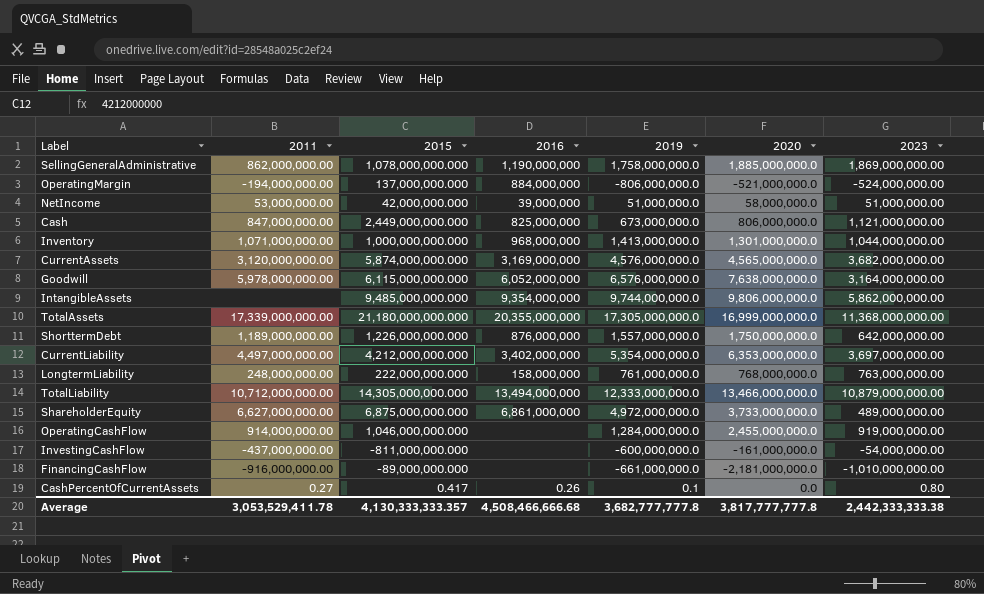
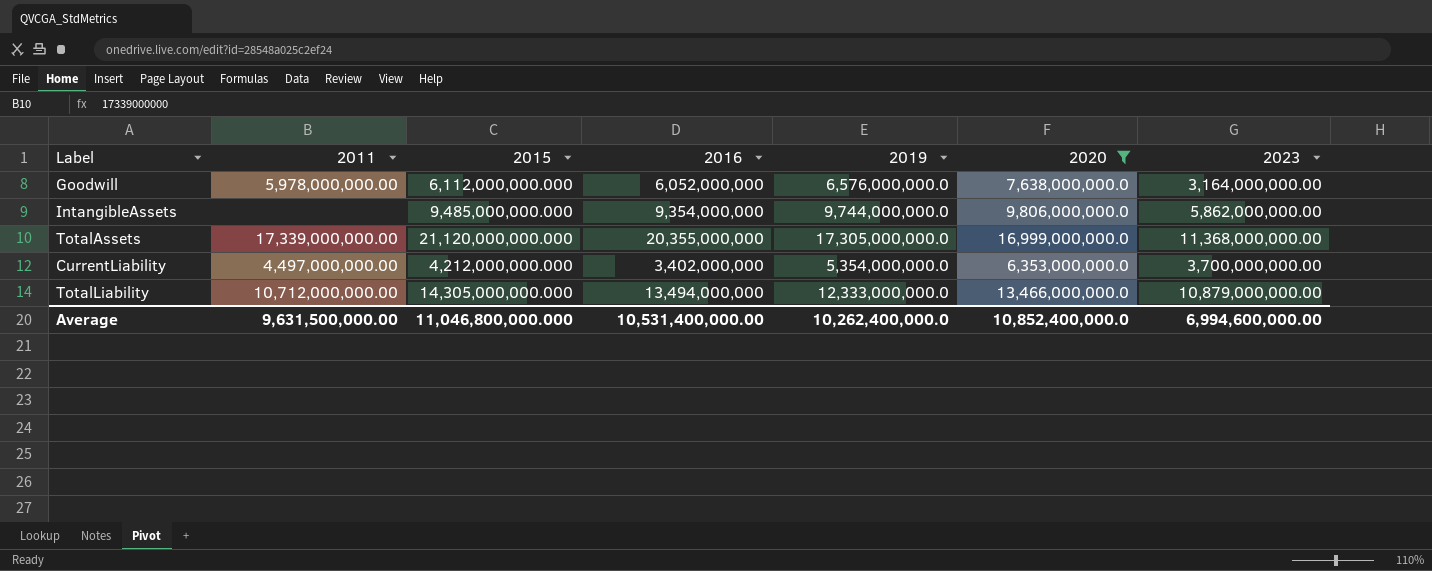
filter: none -> 2020 >= 6,353,000,000.0
Goodwill | 2015: 6,115,000,000.000 -> 6,112,000,000.000
TotalAssets | 2015: 21,180,000,000.000 -> 21,120,000,000.000
CurrentLiability | 2023: 3,697,000,000.00 -> 3,700,000,000.00
Average | 2011: 3,053,529,411.78 -> 9,631,500,000.00
Average | 2015: 4,130,333,333.357 -> 11,046,800,000.000
Average | 2016: 4,508,466,666.68 -> 10,531,400,000.00
Average | 2019: 3,682,777,777.8 -> 10,262,400,000.0
Average | 2020: 3,817,777,777.8 -> 10,852,400,000.0
Average | 2023: 2,442,333,333.38 -> 6,994,600,000.00

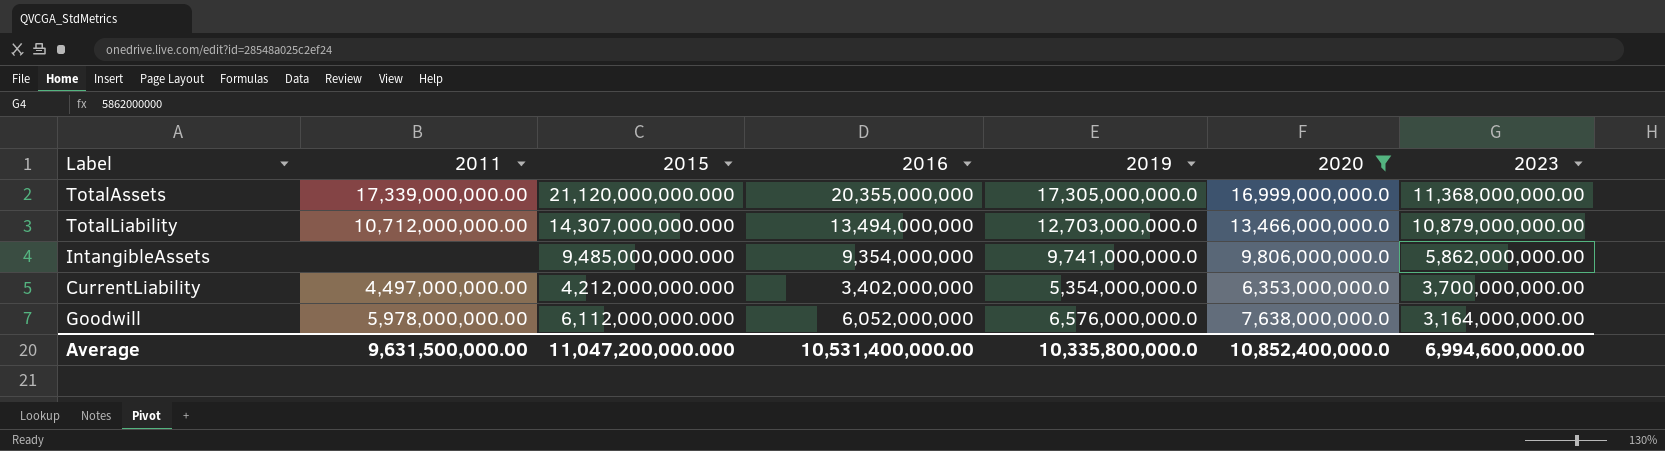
row order: none -> 2023 descending
TotalLiability | 2015: 14,305,000,000.000 -> 14,307,000,000.000
TotalLiability | 2019: 12,333,000,000.0 -> 12,703,000,000.0
IntangibleAssets | 2019: 9,744,000,000.0 -> 9,741,000,000.0
Average | 2015: 11,046,800,000.000 -> 11,047,200,000.000
Average | 2019: 10,262,400,000.0 -> 10,335,800,000.0

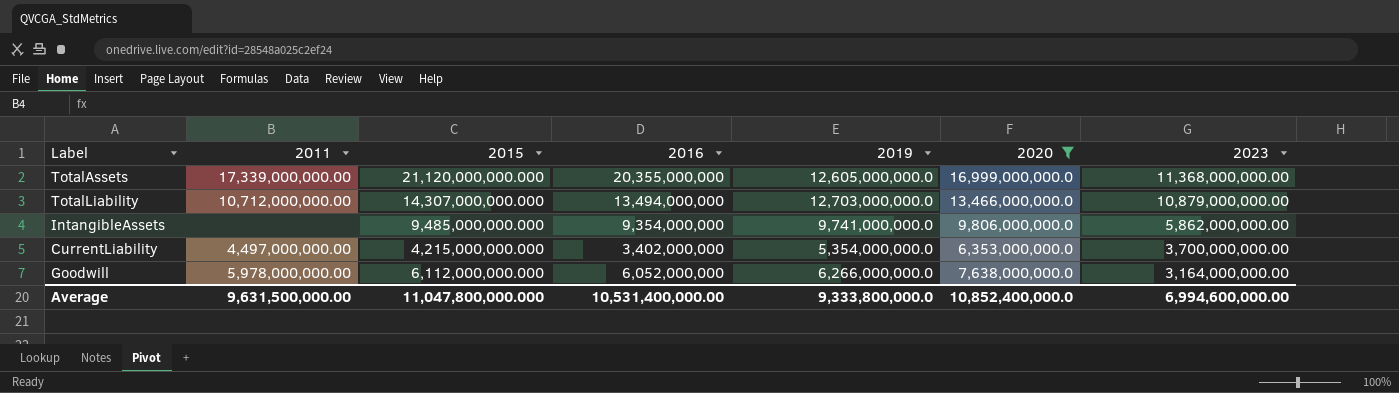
TotalAssets | 2019: 17,305,000,000.0 -> 12,605,000,000.0
CurrentLiability | 2015: 4,212,000,000.000 -> 4,215,000,000.000
Goodwill | 2019: 6,576,000,000.0 -> 6,266,000,000.0
Average | 2015: 11,047,200,000.000 -> 11,047,800,000.000
Average | 2019: 10,335,800,000.0 -> 9,333,800,000.0

